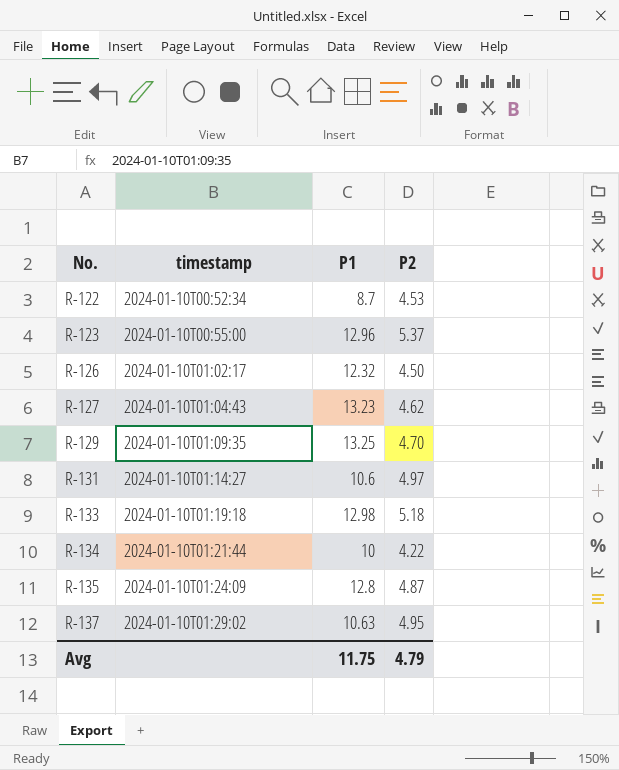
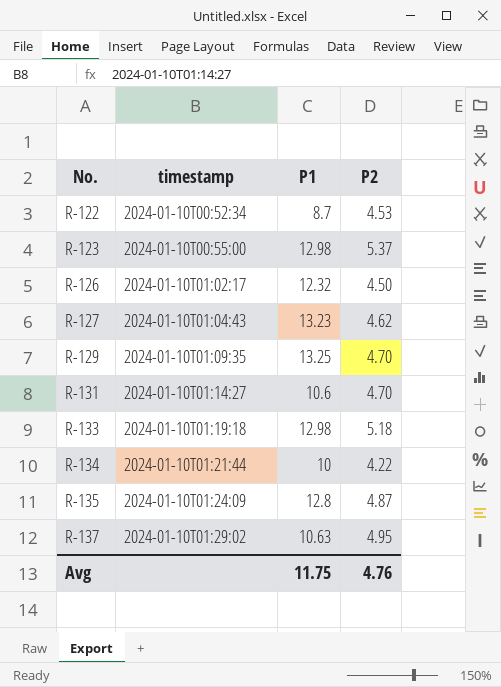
R-123 | P1: 12.96 -> 12.98
R-131 | P2: 4.97 -> 4.70
Avg | P2: 4.79 -> 4.76

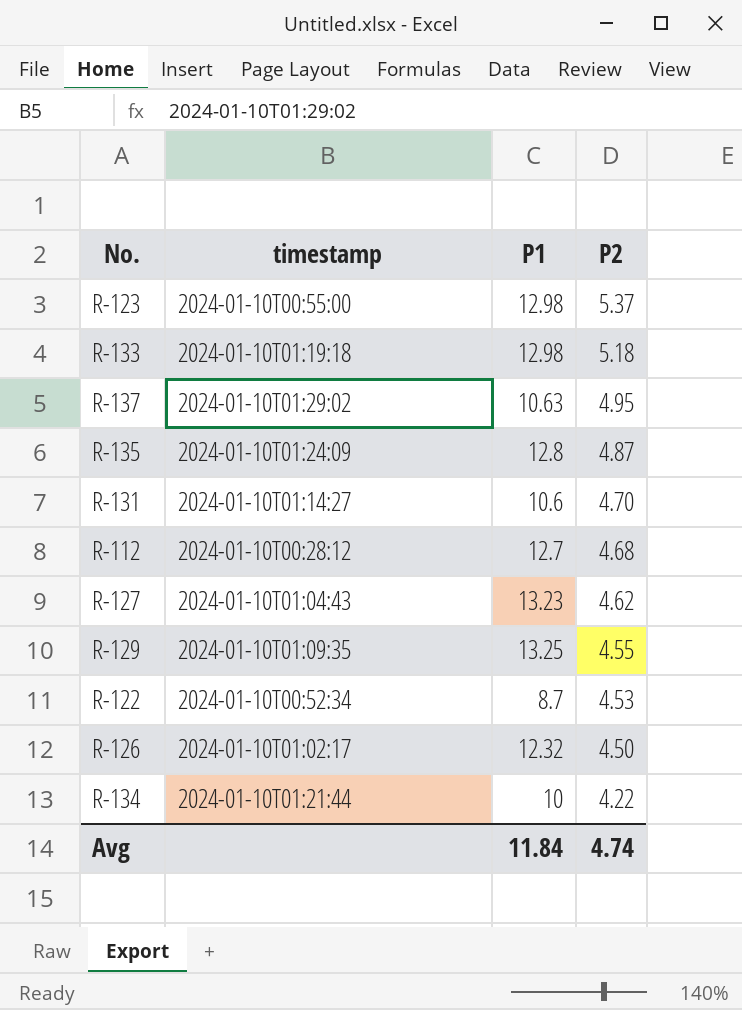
row order: No. ascending -> P2 descending
row R-112: none -> 2024-01-10T00:28:12 | 12.7 | 4.68
R-129 | P2: 4.70 -> 4.55
Avg | P1: 11.75 -> 11.84
Avg | P2: 4.76 -> 4.74

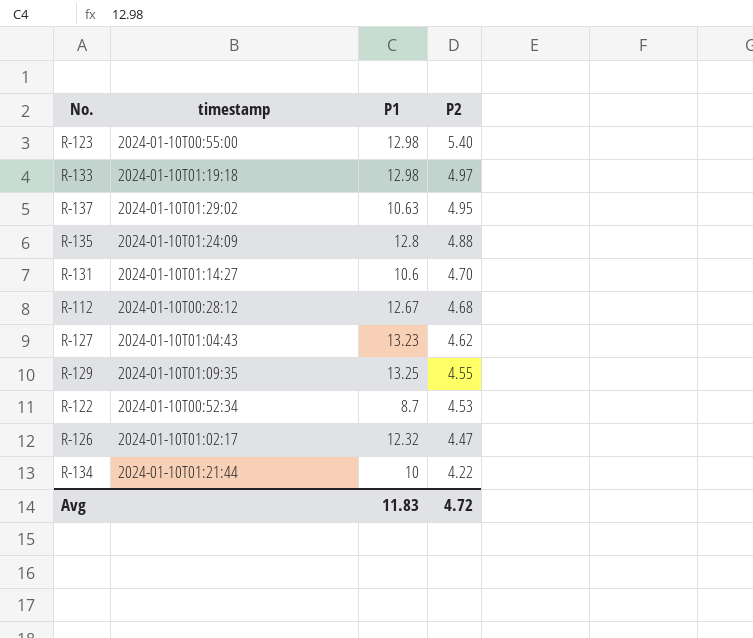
R-123 | P2: 5.37 -> 5.40
R-133 | P2: 5.18 -> 4.97
R-135 | P2: 4.87 -> 4.88
R-112 | P1: 12.7 -> 12.67
R-126 | P2: 4.50 -> 4.47
Avg | P1: 11.84 -> 11.83
Avg | P2: 4.74 -> 4.72

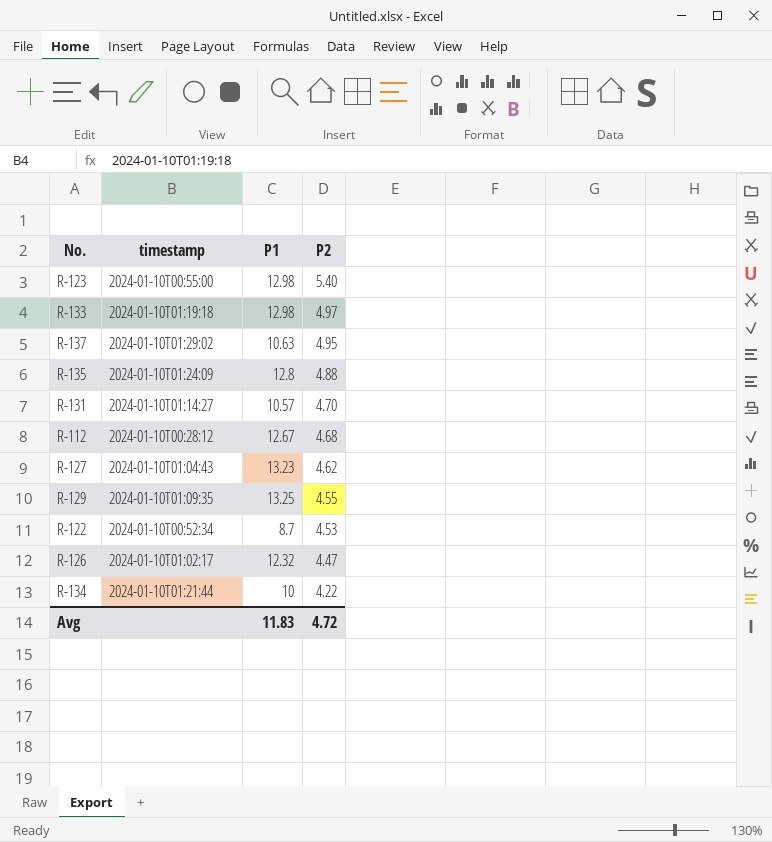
R-131 | P1: 10.6 -> 10.57

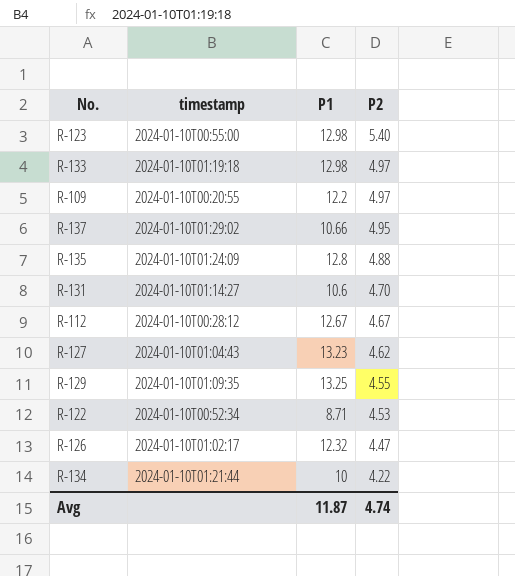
row R-109: none -> 2024-01-10T00:20:55 | 12.2 | 4.97
R-137 | P1: 10.63 -> 10.66
R-131 | P1: 10.57 -> 10.6
R-112 | P2: 4.68 -> 4.67
R-122 | P1: 8.7 -> 8.71
Avg | P1: 11.83 -> 11.87
Avg | P2: 4.72 -> 4.74

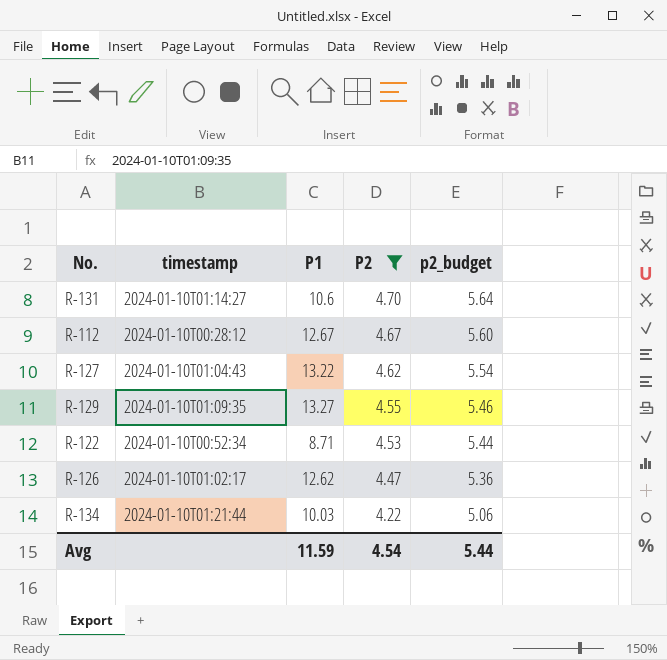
filter: none -> P2 <= 4.70
column p2_budget | formula: none -> [P2] * 1.2
R-127 | P1: 13.23 -> 13.22
R-129 | P1: 13.25 -> 13.27
R-126 | P1: 12.32 -> 12.62
R-134 | P1: 10 -> 10.03
Avg | P1: 11.87 -> 11.59
Avg | P2: 4.74 -> 4.54

